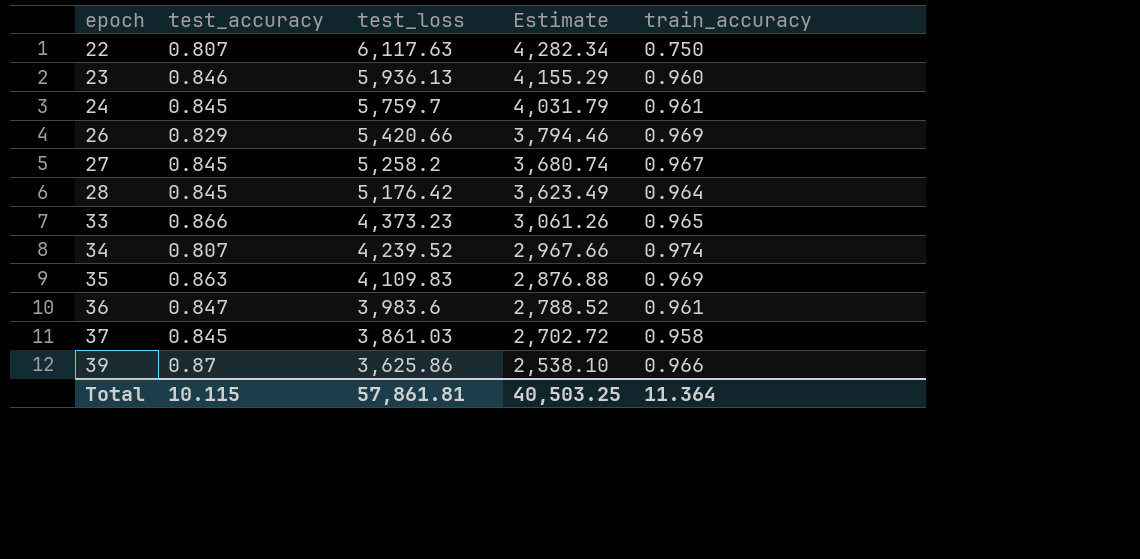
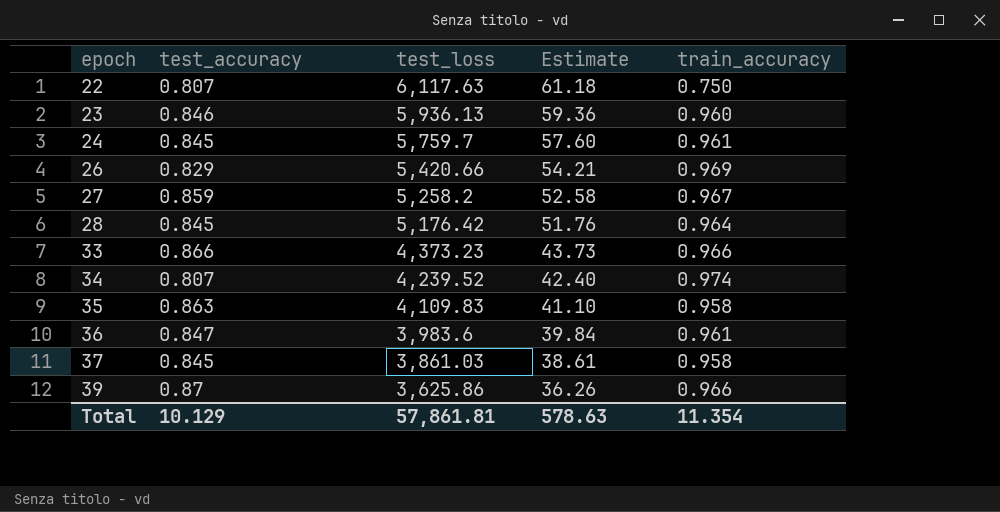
column Estimate | formula: [test_loss] * 0.7 -> [test_loss] * 0.01
27 | test_accuracy: 0.845 -> 0.859
33 | train_accuracy: 0.965 -> 0.966
35 | train_accuracy: 0.969 -> 0.958
Total | test_accuracy: 10.115 -> 10.129
Total | Estimate: 40,503.25 -> 578.63
Total | train_accuracy: 11.364 -> 11.354

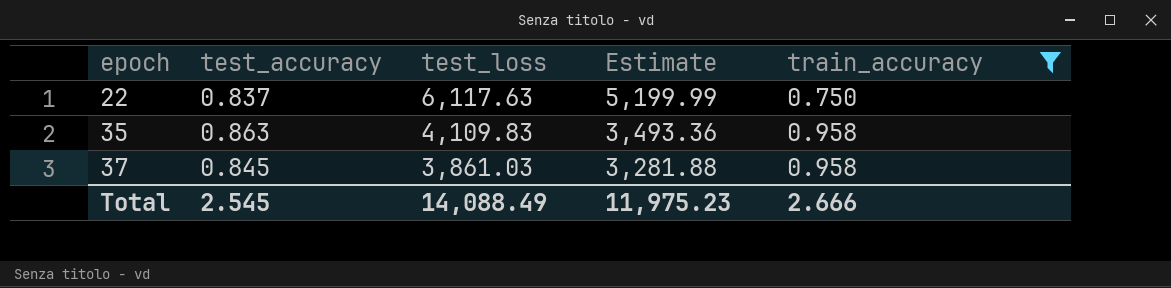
filter: none -> train_accuracy <= 0.958
column Estimate | formula: [test_loss] * 0.01 -> [test_loss] * 0.85
22 | test_accuracy: 0.807 -> 0.837
Total | test_accuracy: 10.129 -> 2.545
Total | test_loss: 57,861.81 -> 14,088.49
Total | Estimate: 578.63 -> 11,975.23
Total | train_accuracy: 11.354 -> 2.666

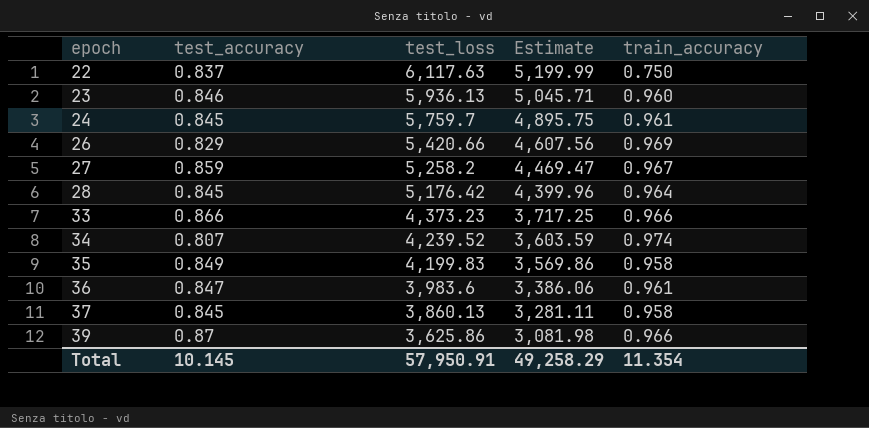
filter: train_accuracy <= 0.958 -> none
35 | test_accuracy: 0.863 -> 0.849
35 | test_loss: 4,109.83 -> 4,199.83
35 | Estimate: 3,493.36 -> 3,569.86
37 | test_loss: 3,861.03 -> 3,860.13
37 | Estimate: 3,281.88 -> 3,281.11
Total | test_accuracy: 2.545 -> 10.145
Total | test_loss: 14,088.49 -> 57,950.91
Total | Estimate: 11,975.23 -> 49,258.29
Total | train_accuracy: 2.666 -> 11.354

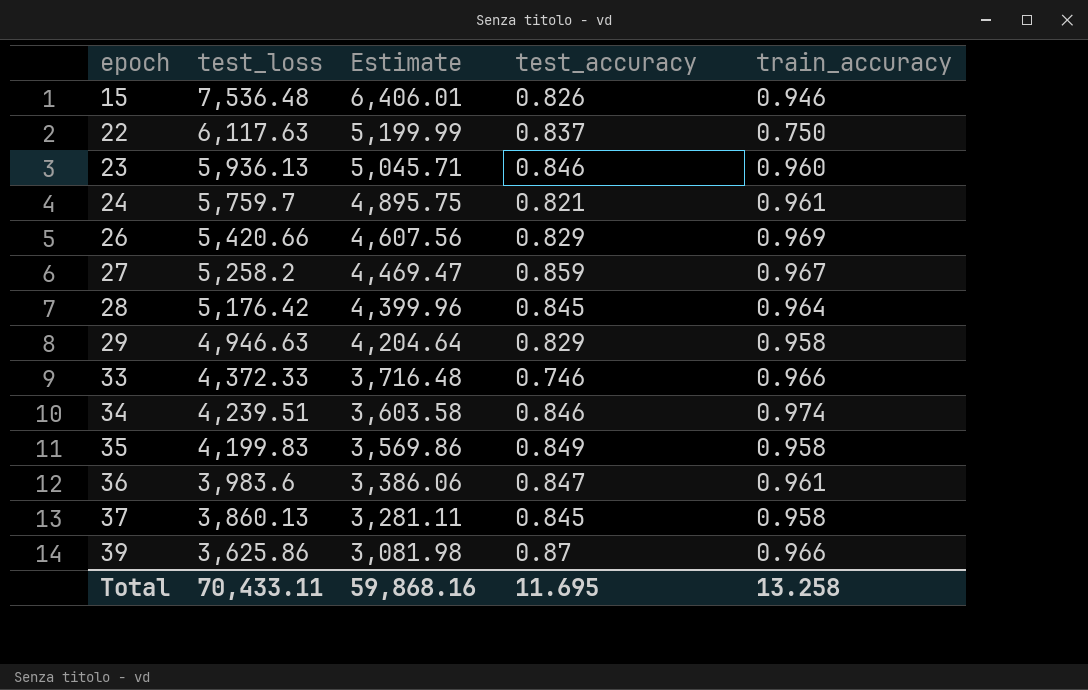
column test_accuracy | position: 2 -> 4
row 15: none -> 7,536.48 | 6,406.01 | 0.826 | 0.946
24 | test_accuracy: 0.845 -> 0.821
row 29: none -> 4,946.63 | 4,204.64 | 0.829 | 0.958
33 | test_loss: 4,373.23 -> 4,372.33
33 | Estimate: 3,717.25 -> 3,716.48
33 | test_accuracy: 0.866 -> 0.746
34 | test_loss: 4,239.52 -> 4,239.51
34 | Estimate: 3,603.59 -> 3,603.58
34 | test_accuracy: 0.807 -> 0.846
Total | test_loss: 57,950.91 -> 70,433.11
Total | Estimate: 49,258.29 -> 59,868.16
Total | test_accuracy: 10.145 -> 11.695
Total | train_accuracy: 11.354 -> 13.258

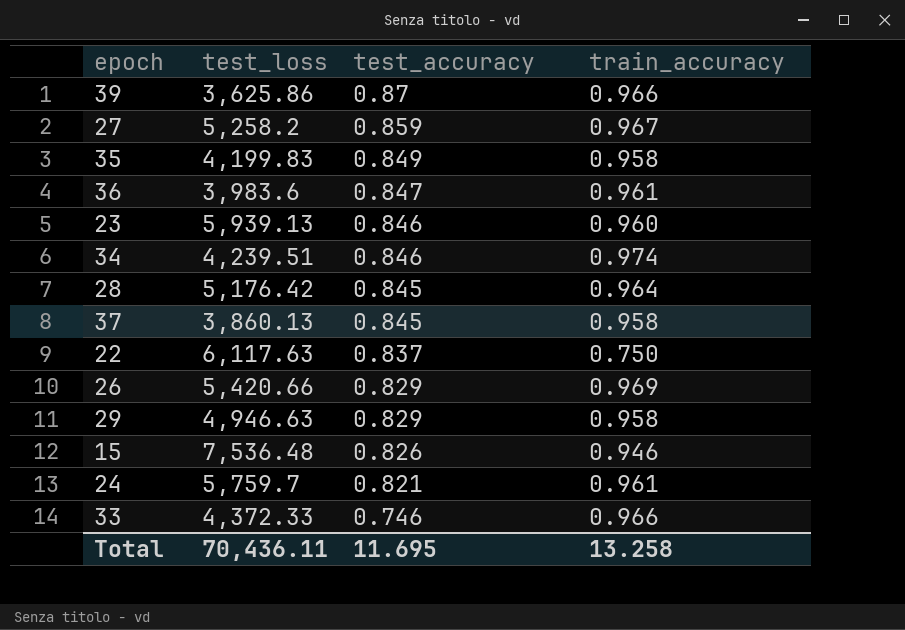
row order: epoch ascending -> test_accuracy descending
column Estimate | formula: [test_loss] * 0.85 -> none
23 | test_loss: 5,936.13 -> 5,939.13
Total | test_loss: 70,433.11 -> 70,436.11

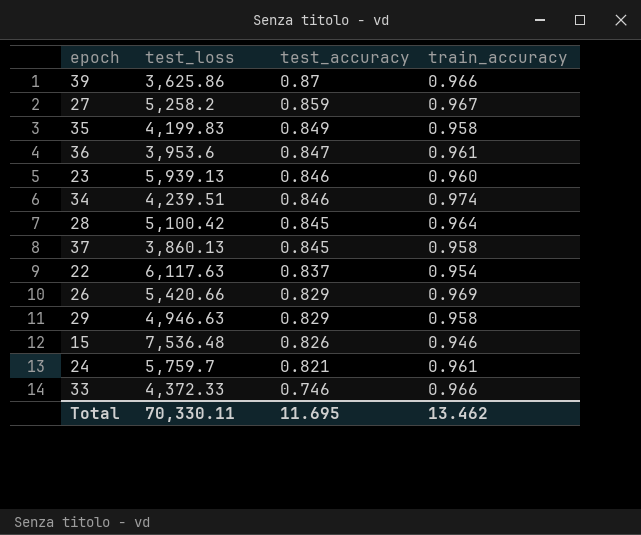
36 | test_loss: 3,983.6 -> 3,953.6
28 | test_loss: 5,176.42 -> 5,100.42
22 | train_accuracy: 0.750 -> 0.954
Total | test_loss: 70,436.11 -> 70,330.11
Total | train_accuracy: 13.258 -> 13.462

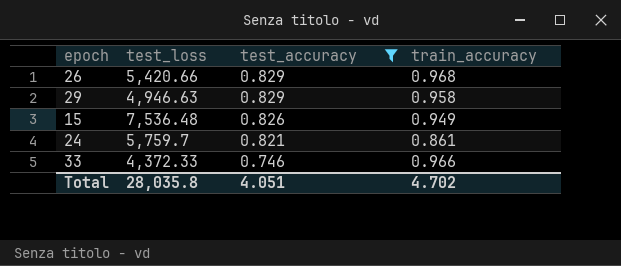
filter: none -> test_accuracy <= 0.829
26 | train_accuracy: 0.969 -> 0.968
15 | train_accuracy: 0.946 -> 0.949
24 | train_accuracy: 0.961 -> 0.861
Total | test_loss: 70,330.11 -> 28,035.8
Total | test_accuracy: 11.695 -> 4.051
Total | train_accuracy: 13.462 -> 4.702

